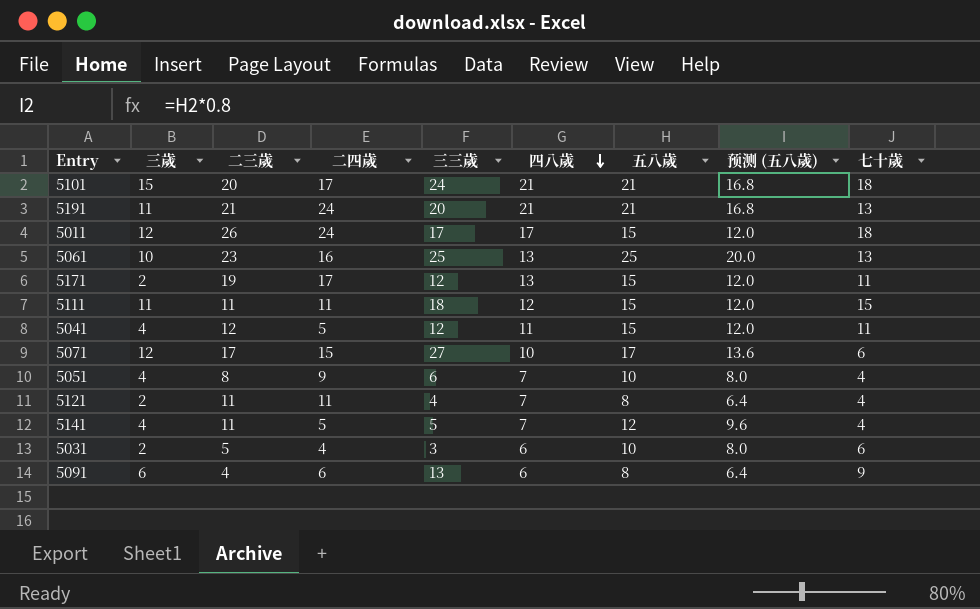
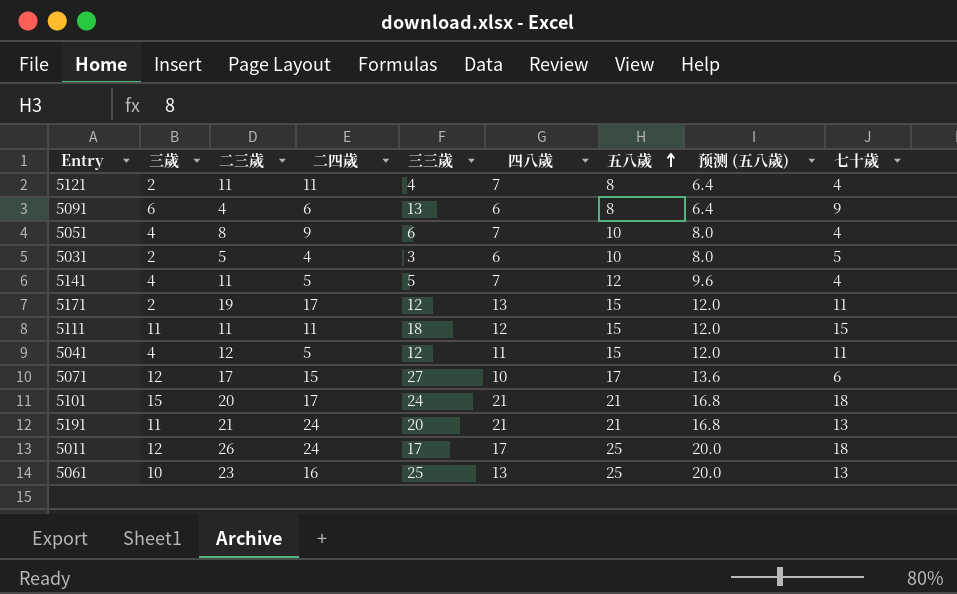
row order: 四八歲 descending -> 五八歲 ascending
5031 | 七十歲: 6 -> 5
5011 | 五八歲: 15 -> 25
5011 | 预测 (五八歲): 12.0 -> 20.0

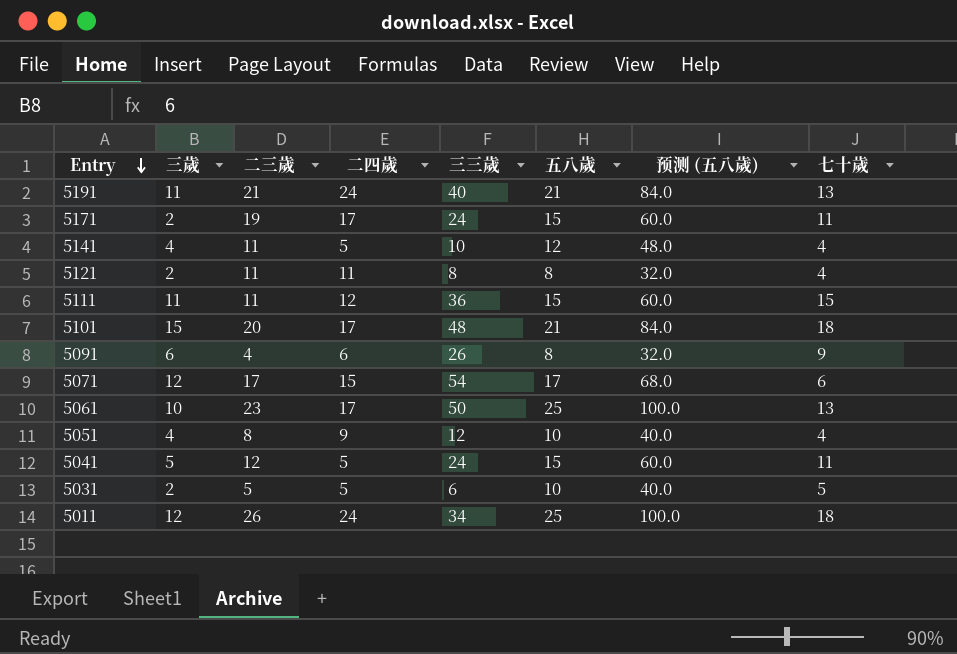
row order: 五八歲 ascending -> Entry descending
column 四八歲 | position: 6 -> none
column 预测 (五八歲) | formula: [五八歲] * 0.8 -> [五八歲] * 4
5191 | 三三歲: 20 -> 40
5171 | 三三歲: 12 -> 24
5141 | 三三歲: 5 -> 10
5121 | 三三歲: 4 -> 8
5111 | 二四歲: 11 -> 12
5111 | 三三歲: 18 -> 36
5101 | 三三歲: 24 -> 48
5091 | 三三歲: 13 -> 26
5071 | 三三歲: 27 -> 54
5061 | 二四歲: 16 -> 17
5061 | 三三歲: 25 -> 50
5051 | 三三歲: 6 -> 12
5041 | 三歲: 4 -> 5
5041 | 三三歲: 12 -> 24
5031 | 二四歲: 4 -> 5
5031 | 三三歲: 3 -> 6
5011 | 三三歲: 17 -> 34

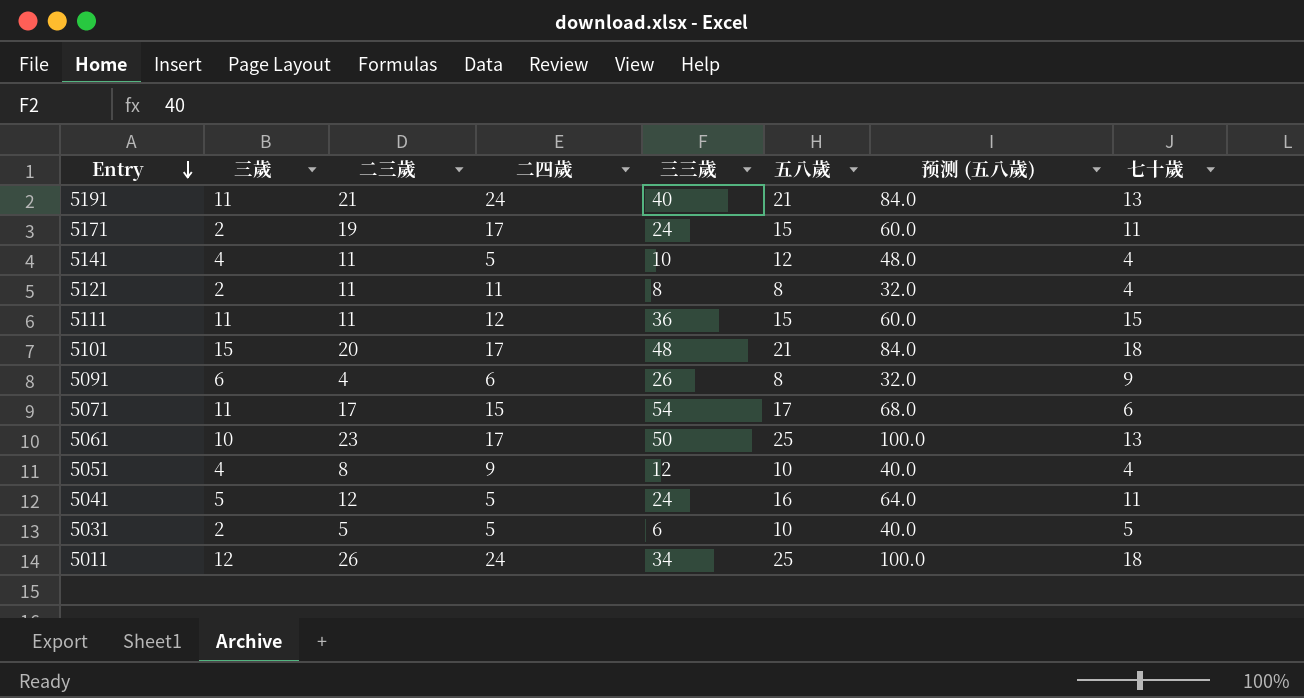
5071 | 三歲: 12 -> 11
5041 | 五八歲: 15 -> 16
5041 | 预测 (五八歲): 60.0 -> 64.0

